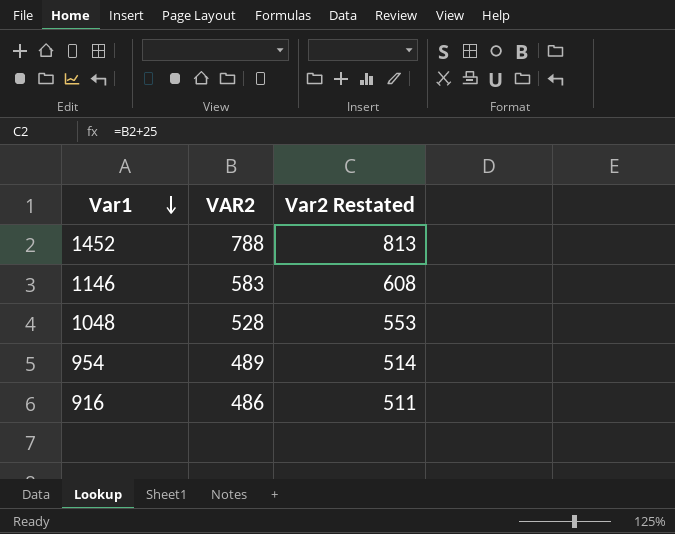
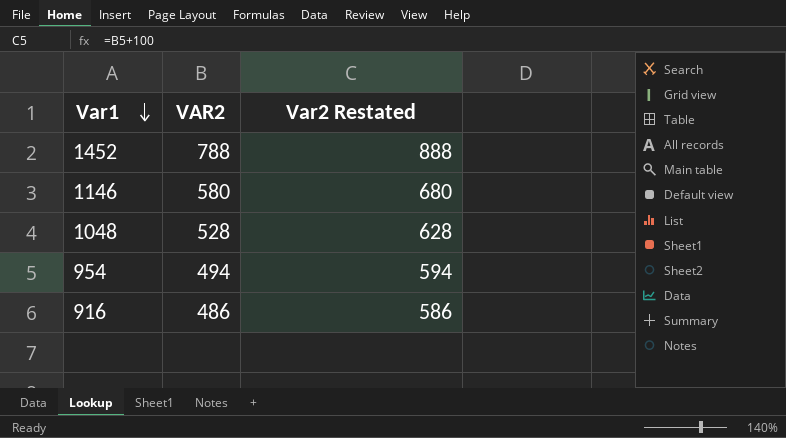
column Var2 Restated | formula: [VAR2] + 25 -> [VAR2] + 100
1146 | VAR2: 583 -> 580
954 | VAR2: 489 -> 494

